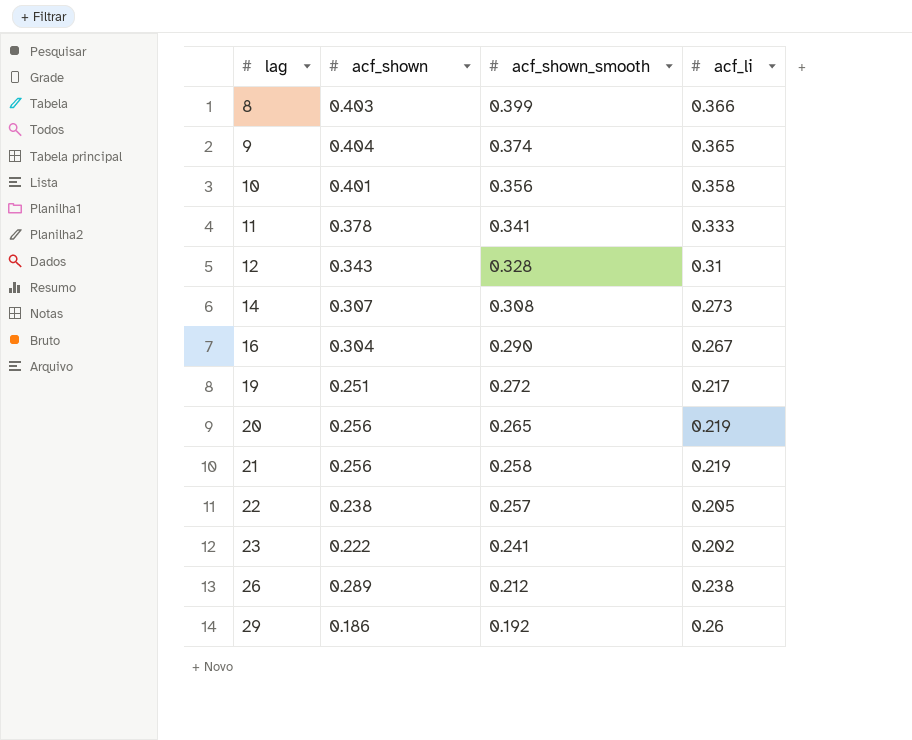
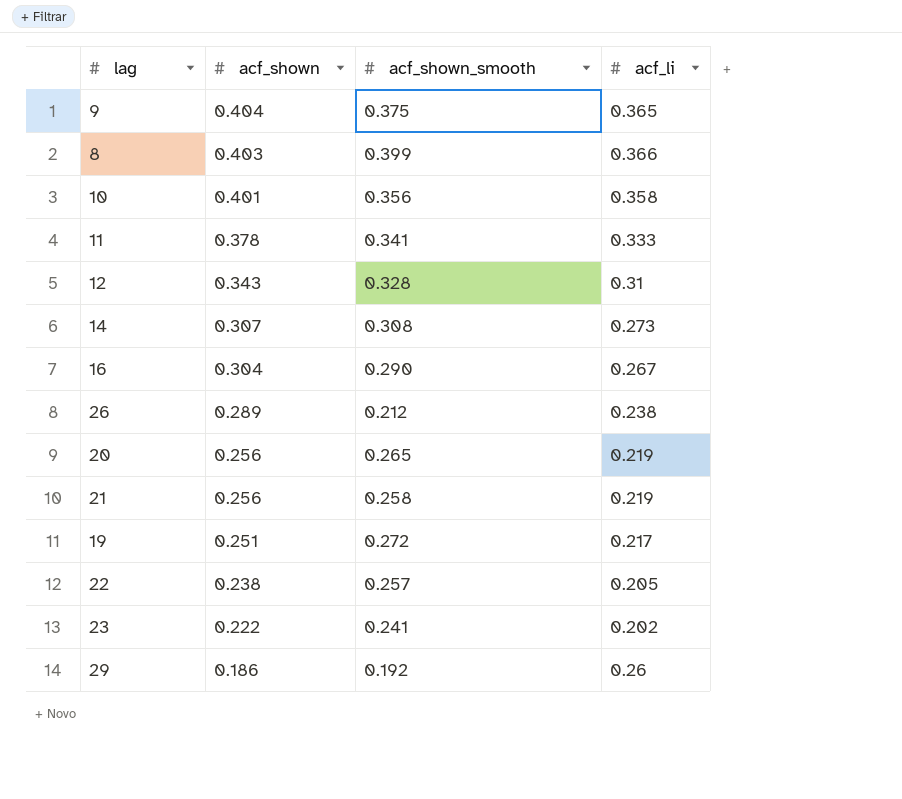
row order: lag ascending -> acf_shown descending
9 | acf_shown_smooth: 0.374 -> 0.375

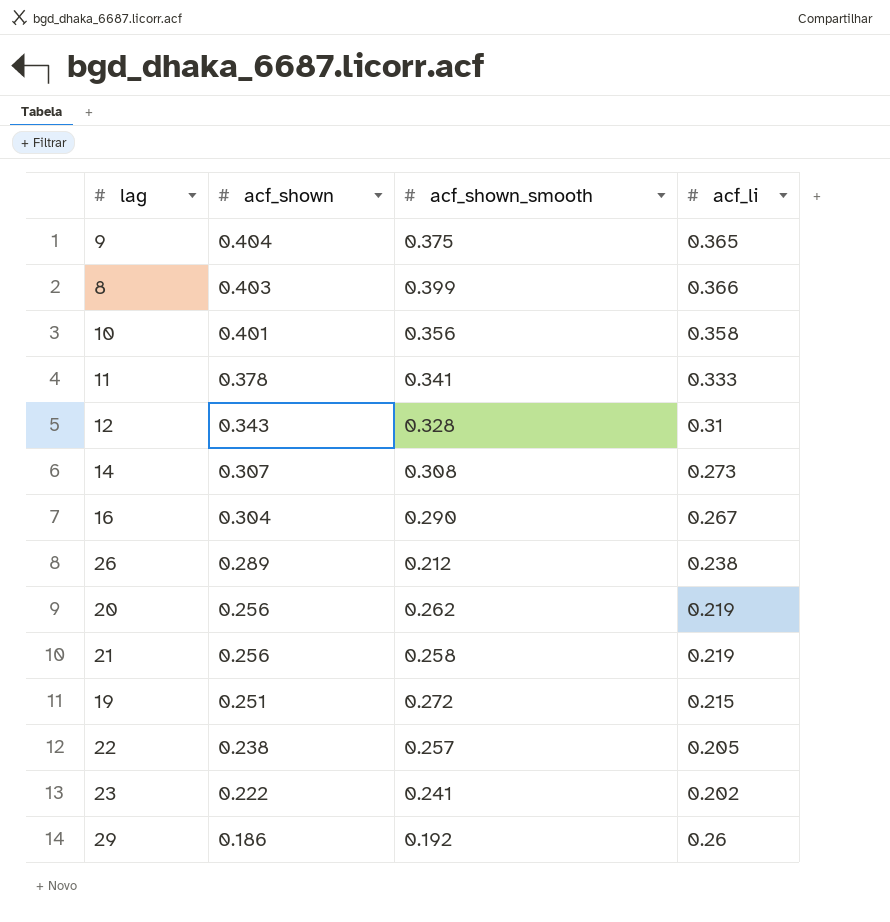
20 | acf_shown_smooth: 0.265 -> 0.262
19 | acf_li: 0.217 -> 0.215

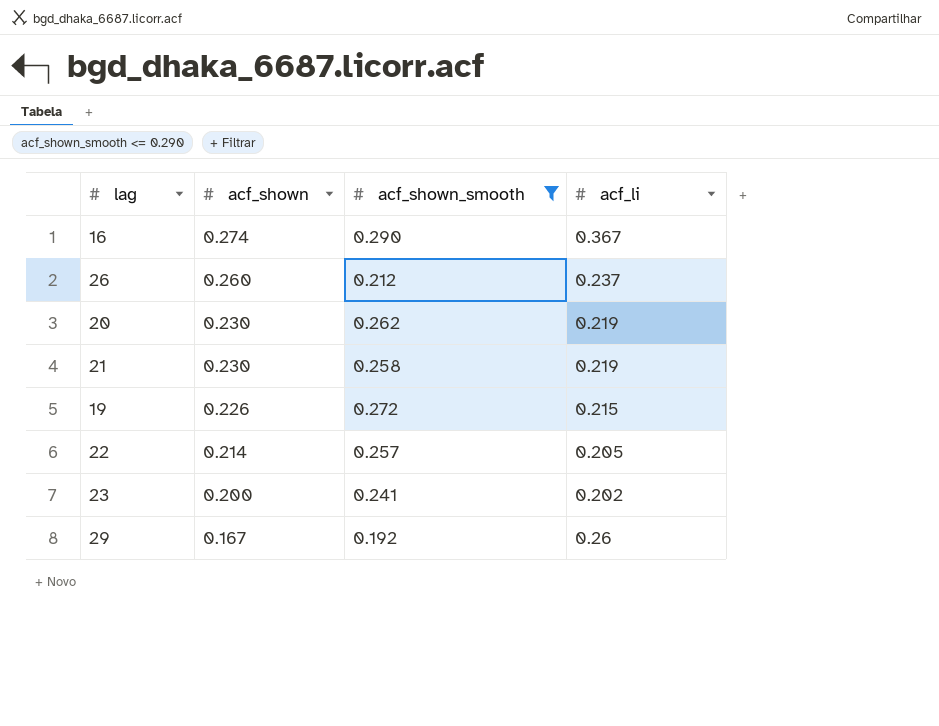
filter: none -> acf_shown_smooth <= 0.290
16 | acf_shown: 0.304 -> 0.274
16 | acf_li: 0.267 -> 0.367
26 | acf_shown: 0.289 -> 0.260
26 | acf_li: 0.238 -> 0.237
20 | acf_shown: 0.256 -> 0.230
21 | acf_shown: 0.256 -> 0.230
19 | acf_shown: 0.251 -> 0.226
22 | acf_shown: 0.238 -> 0.214
23 | acf_shown: 0.222 -> 0.200
29 | acf_shown: 0.186 -> 0.167

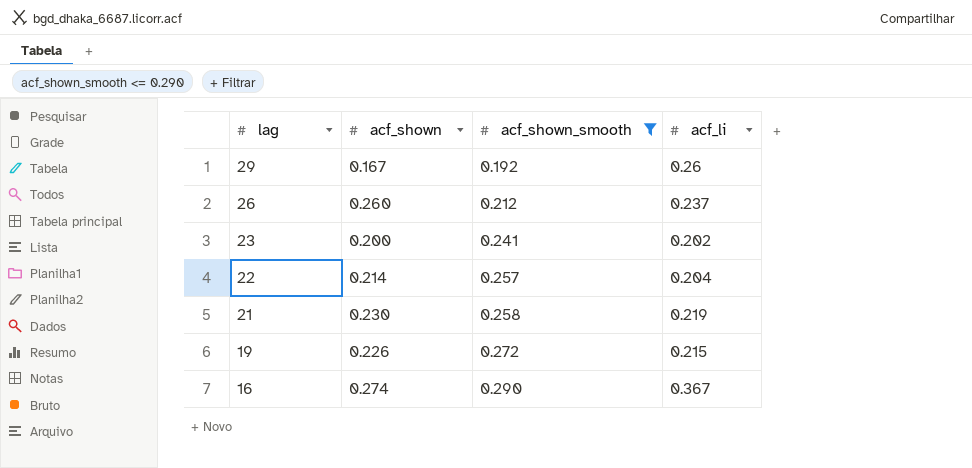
row order: acf_shown descending -> lag descending
row 20: 0.230 | 0.262 | 0.219 -> none
22 | acf_li: 0.205 -> 0.204

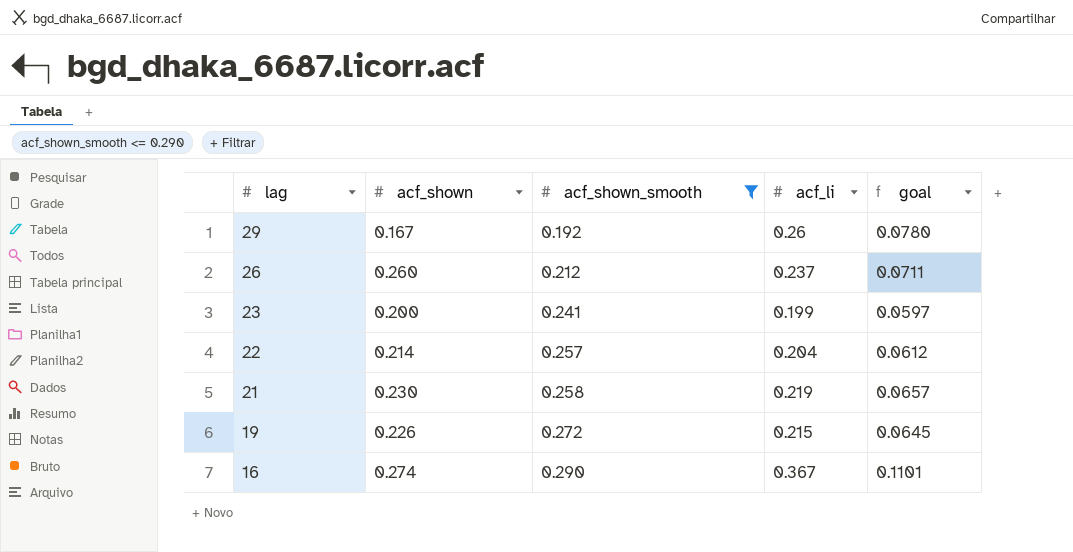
column goal | formula: none -> [acf_li] * 0.3
23 | acf_li: 0.202 -> 0.199

